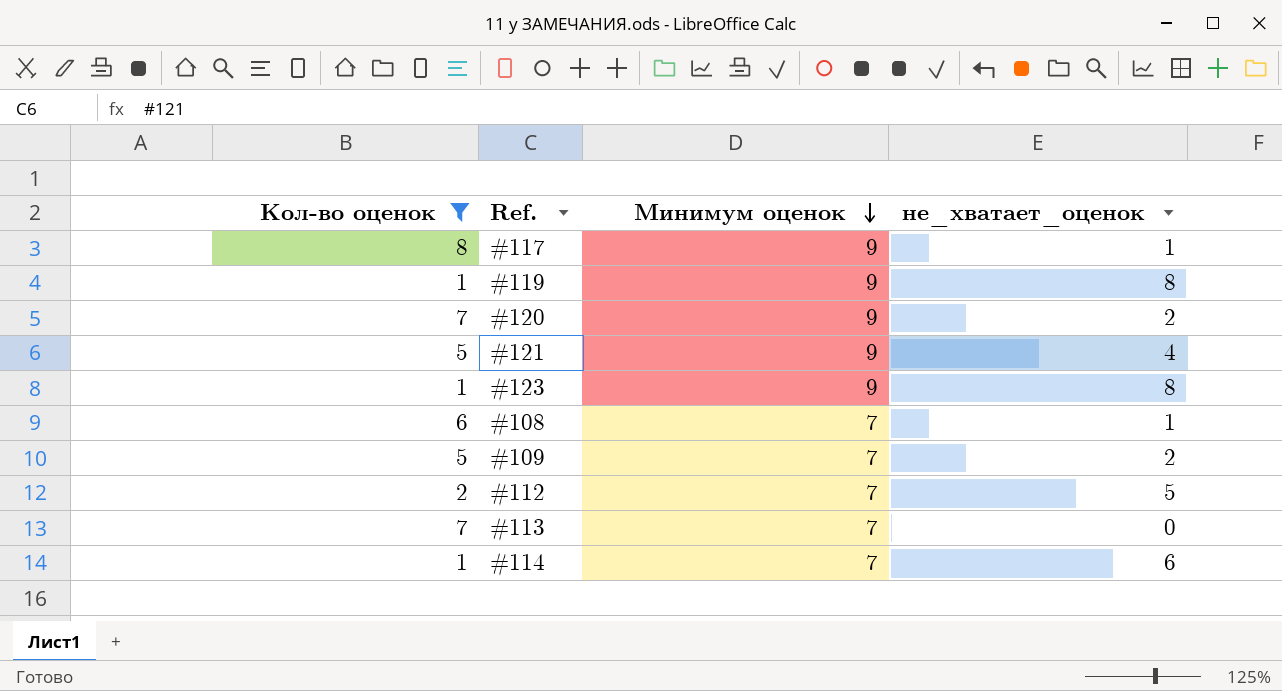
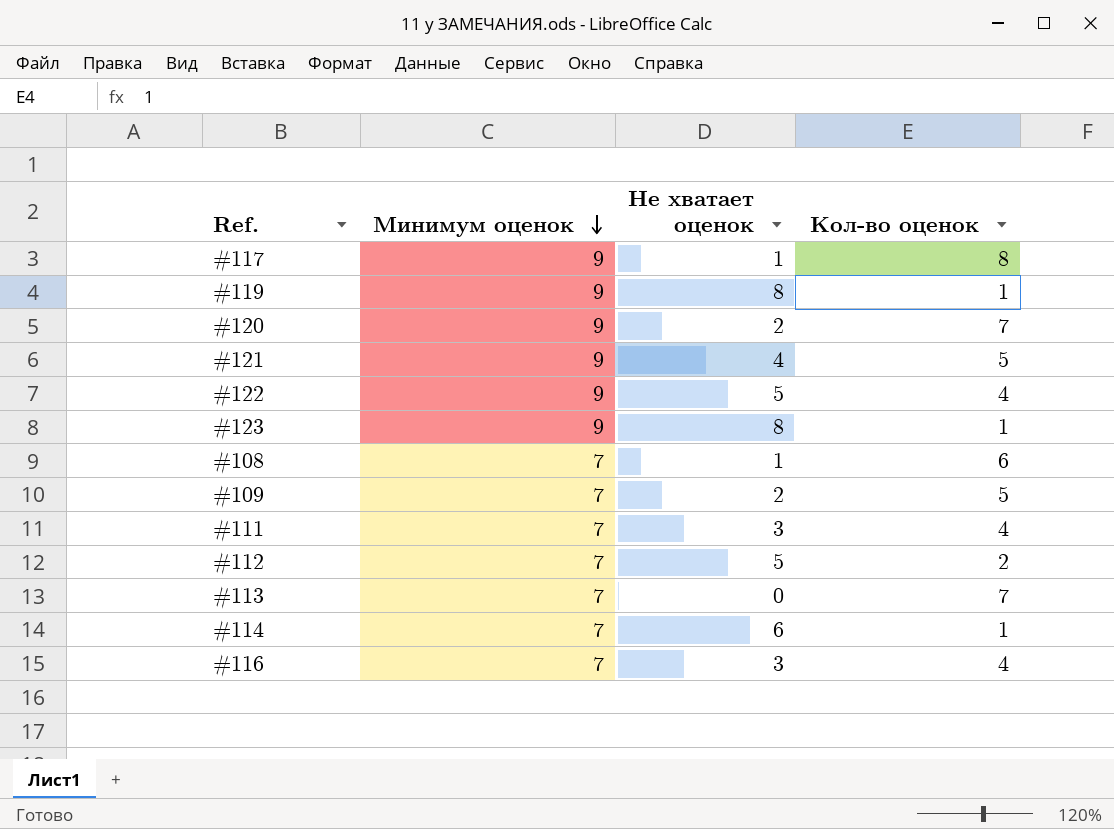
filter: Кол-во оценок != 4 -> none
column name: не_хватает_оценок -> Не хватает оценок
column Кол-во оценок | position: 1 -> 4

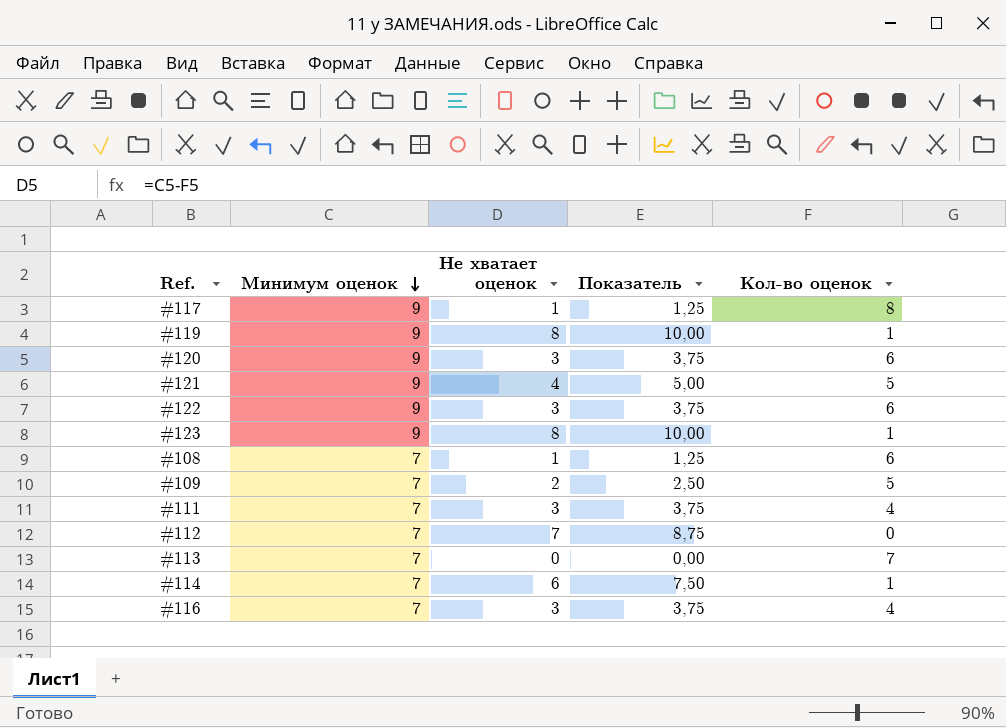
column Показатель | formula: none -> [Не хватает оценок] * 1,25
#120 | Не хватает оценок: 2 -> 3
#120 | Кол-во оценок: 7 -> 6
#122 | Не хватает оценок: 5 -> 3
#122 | Кол-во оценок: 4 -> 6
#112 | Не хватает оценок: 5 -> 7
#112 | Кол-во оценок: 2 -> 0

